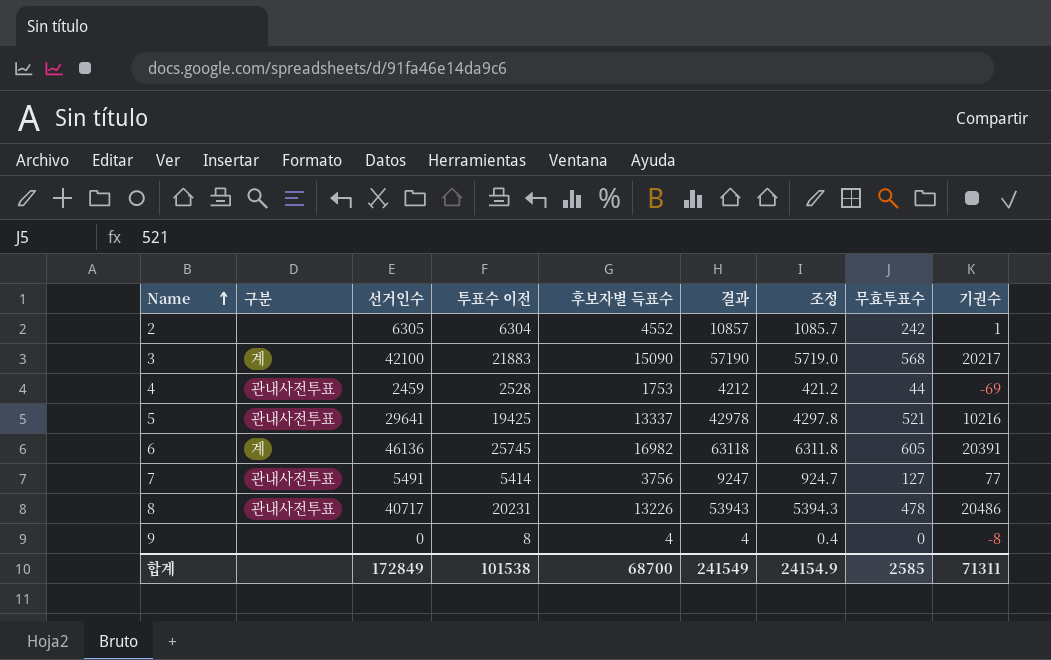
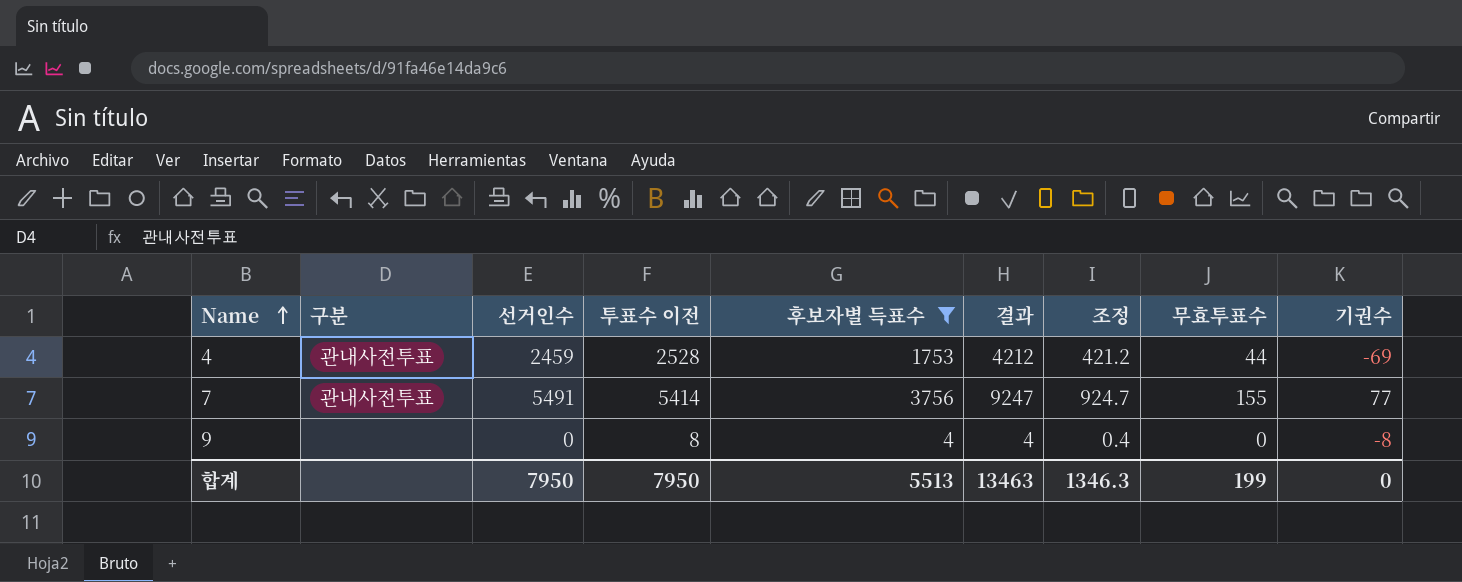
filter: none -> 후보자별 득표수 <= 3756
7 | 무효투표수: 127 -> 155
합계 | 선거인수: 172849 -> 7950
합계 | 투표수 이전: 101538 -> 7950
합계 | 후보자별 득표수: 68700 -> 5513
합계 | 결과: 241549 -> 13463
합계 | 조정: 24154.9 -> 1346.3
합계 | 무효투표수: 2585 -> 199
합계 | 기권수: 71311 -> 0

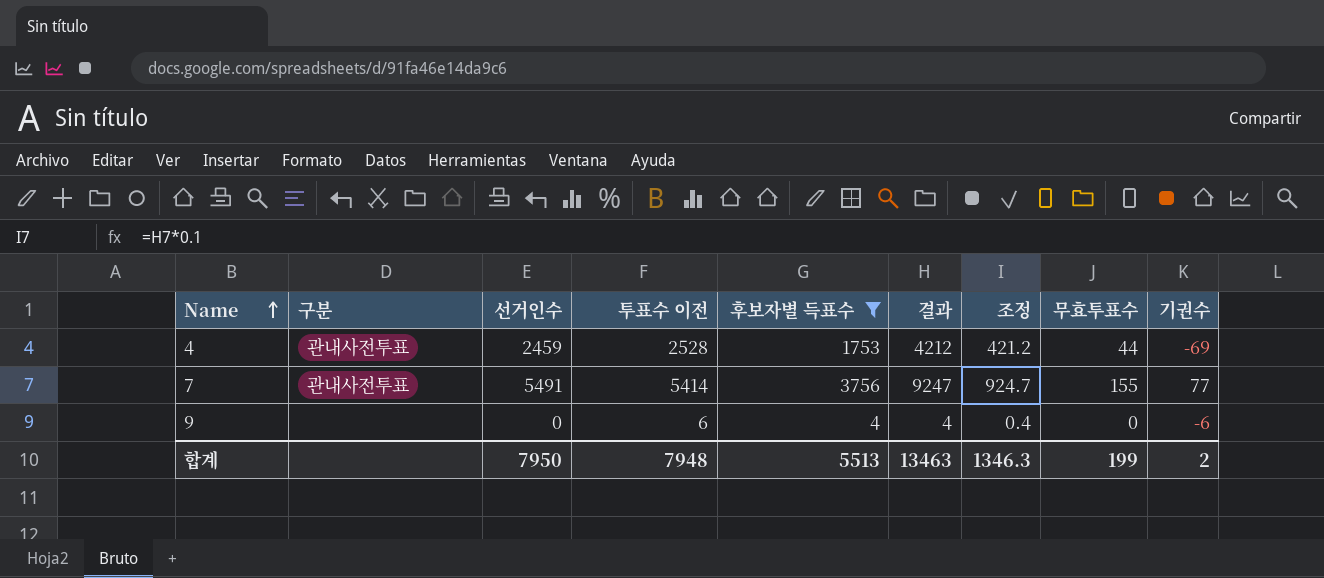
9 | 투표수 이전: 8 -> 6
9 | 기권수: -8 -> -6
합계 | 투표수 이전: 7950 -> 7948
합계 | 기권수: 0 -> 2

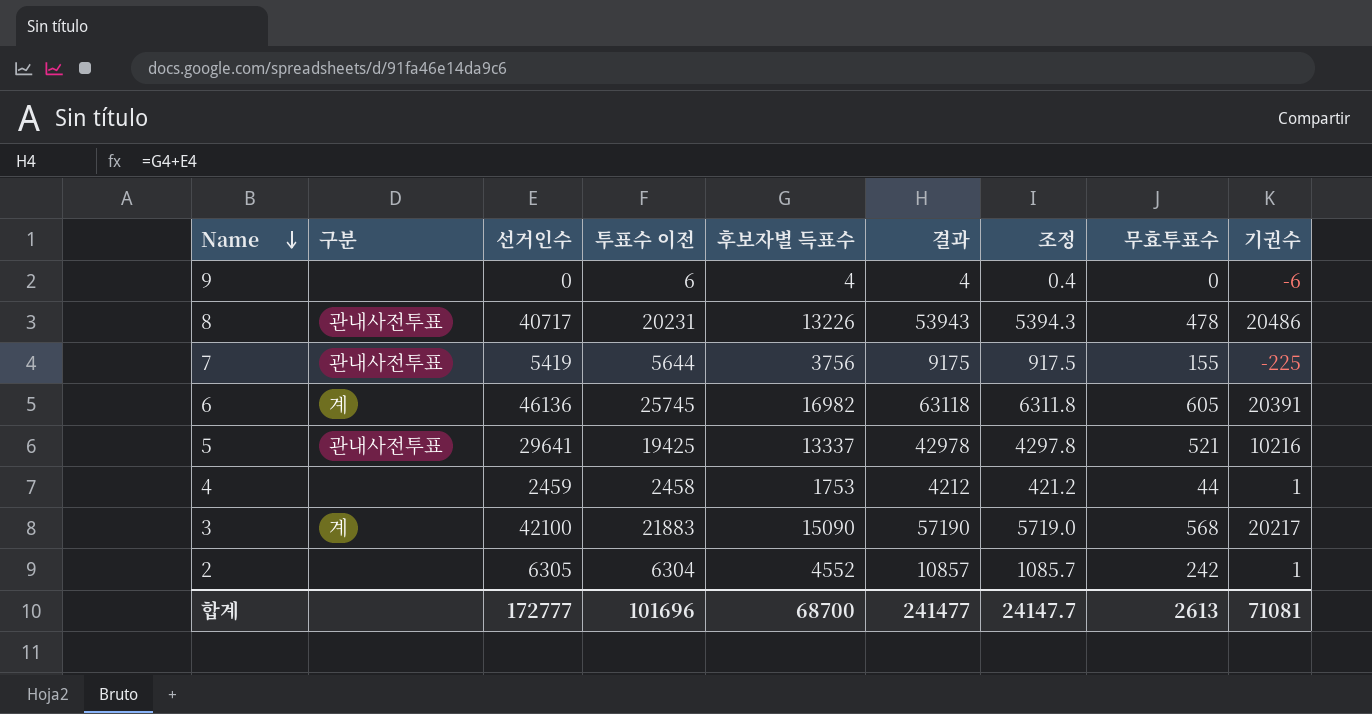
filter: 후보자별 득표수 <= 3756 -> none
row order: Name ascending -> Name descending
7 | 선거인수: 5491 -> 5419
7 | 투표수 이전: 5414 -> 5644
7 | 결과: 9247 -> 9175
7 | 조정: 924.7 -> 917.5
7 | 기권수: 77 -> -225
4 | 구분: 관내사전투표 -> none
4 | 투표수 이전: 2528 -> 2458
4 | 기권수: -69 -> 1
합계 | 선거인수: 7950 -> 172777
합계 | 투표수 이전: 7948 -> 101696
합계 | 후보자별 득표수: 5513 -> 68700
합계 | 결과: 13463 -> 241477
합계 | 조정: 1346.3 -> 24147.7
합계 | 무효투표수: 199 -> 2613
합계 | 기권수: 2 -> 71081

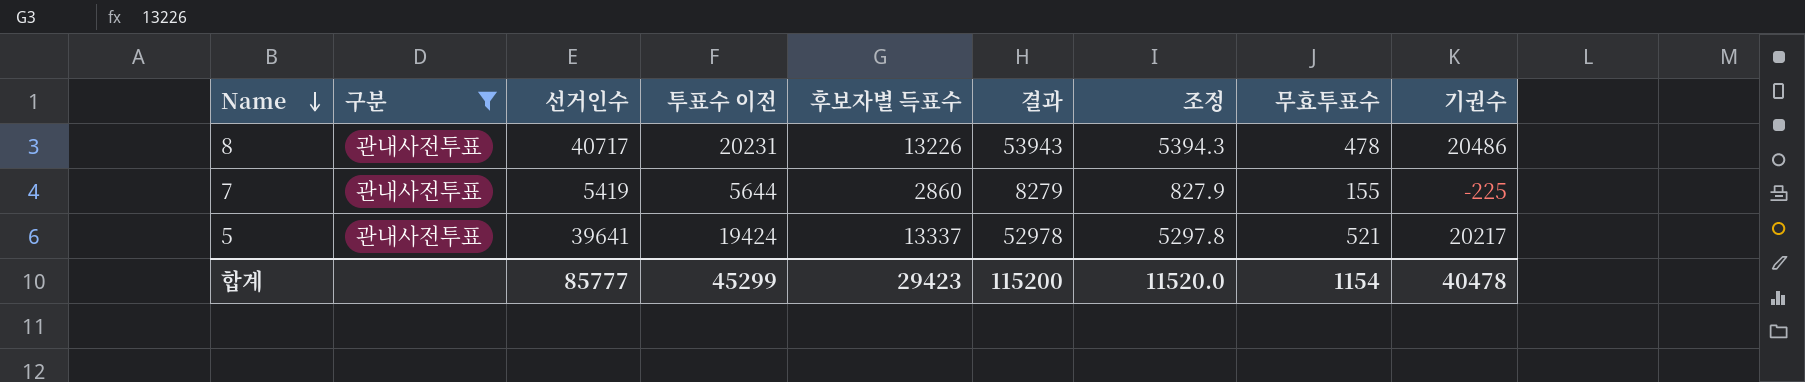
filter: none -> 구분 = 관내사전투표
7 | 후보자별 득표수: 3756 -> 2860
7 | 결과: 9175 -> 8279
7 | 조정: 917.5 -> 827.9
5 | 선거인수: 29641 -> 39641
5 | 투표수 이전: 19425 -> 19424
5 | 결과: 42978 -> 52978
5 | 조정: 4297.8 -> 5297.8
5 | 기권수: 10216 -> 20217
합계 | 선거인수: 172777 -> 85777
합계 | 투표수 이전: 101696 -> 45299
합계 | 후보자별 득표수: 68700 -> 29423
합계 | 결과: 241477 -> 115200
합계 | 조정: 24147.7 -> 11520.0
합계 | 무효투표수: 2613 -> 1154
합계 | 기권수: 71081 -> 40478

